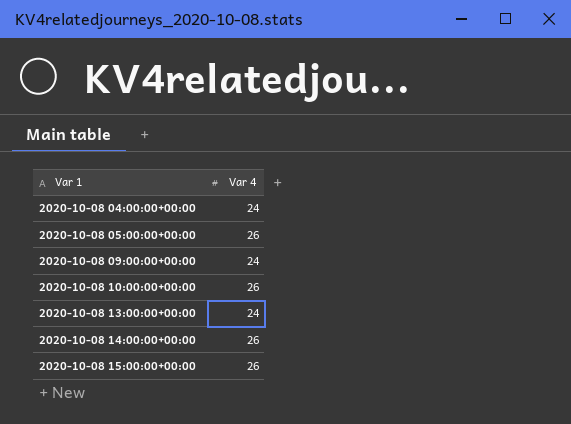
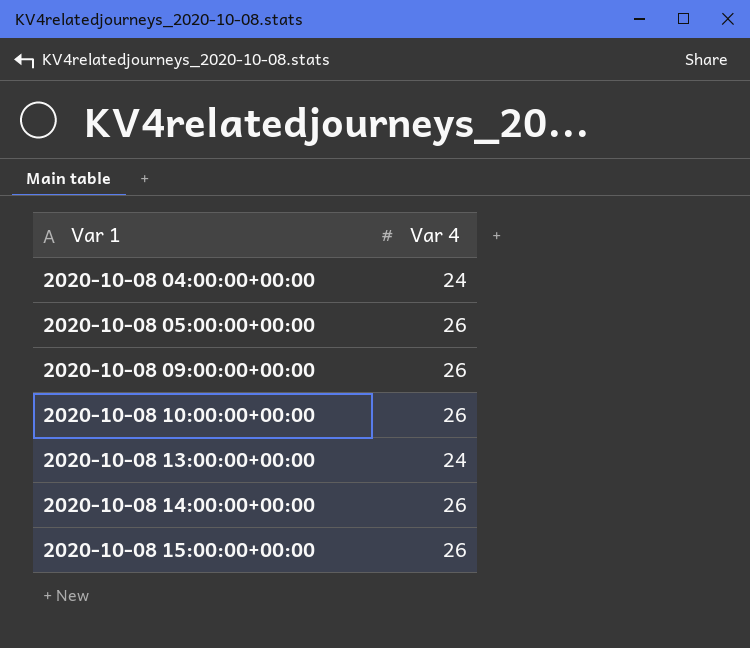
2020-10-08 09:00:00+00:00 | Var 4: 24 -> 26

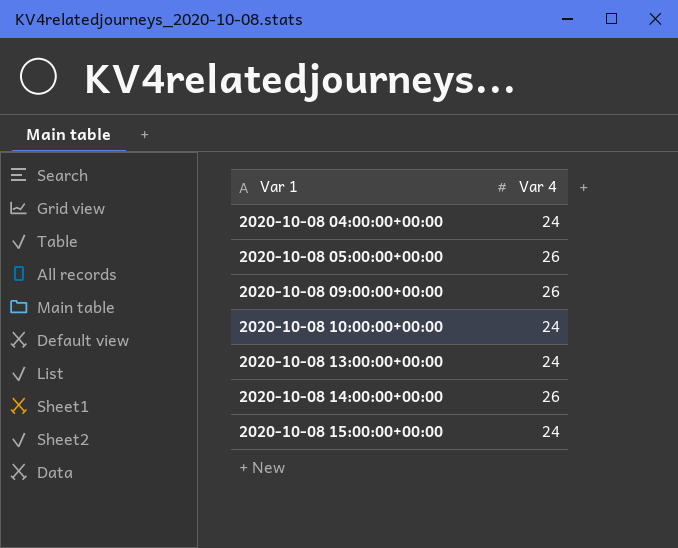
2020-10-08 10:00:00+00:00 | Var 4: 26 -> 24
2020-10-08 15:00:00+00:00 | Var 4: 26 -> 24

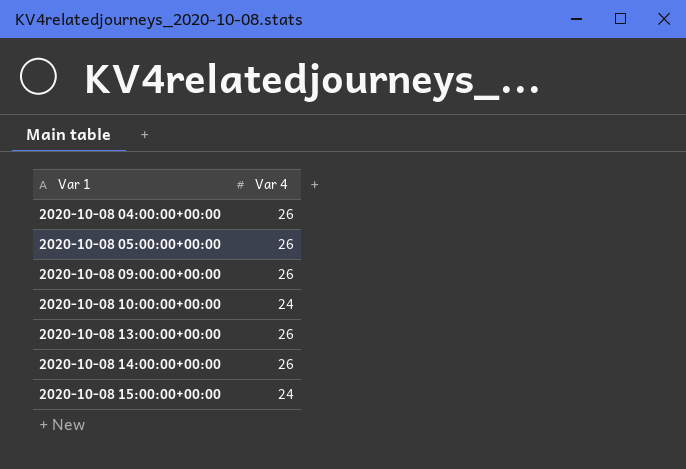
2020-10-08 04:00:00+00:00 | Var 4: 24 -> 26
2020-10-08 13:00:00+00:00 | Var 4: 24 -> 26

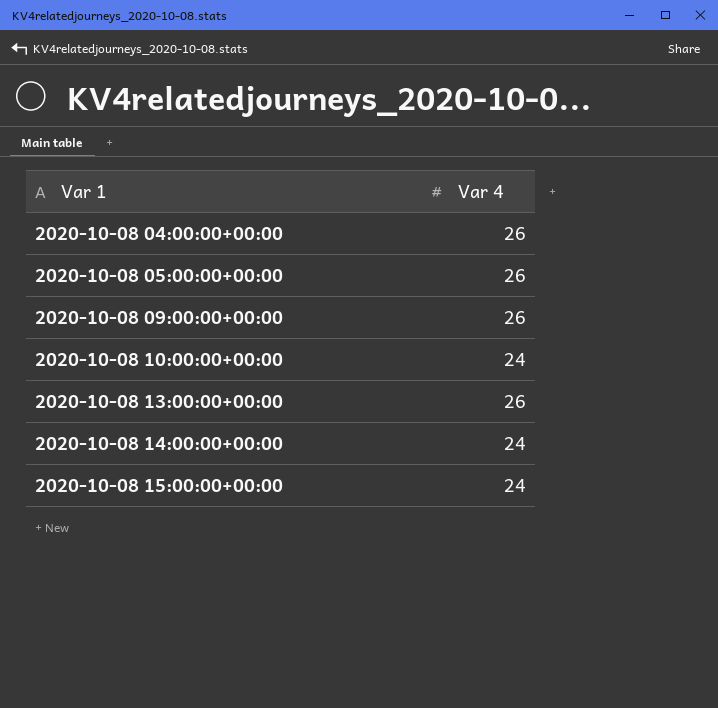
2020-10-08 14:00:00+00:00 | Var 4: 26 -> 24

